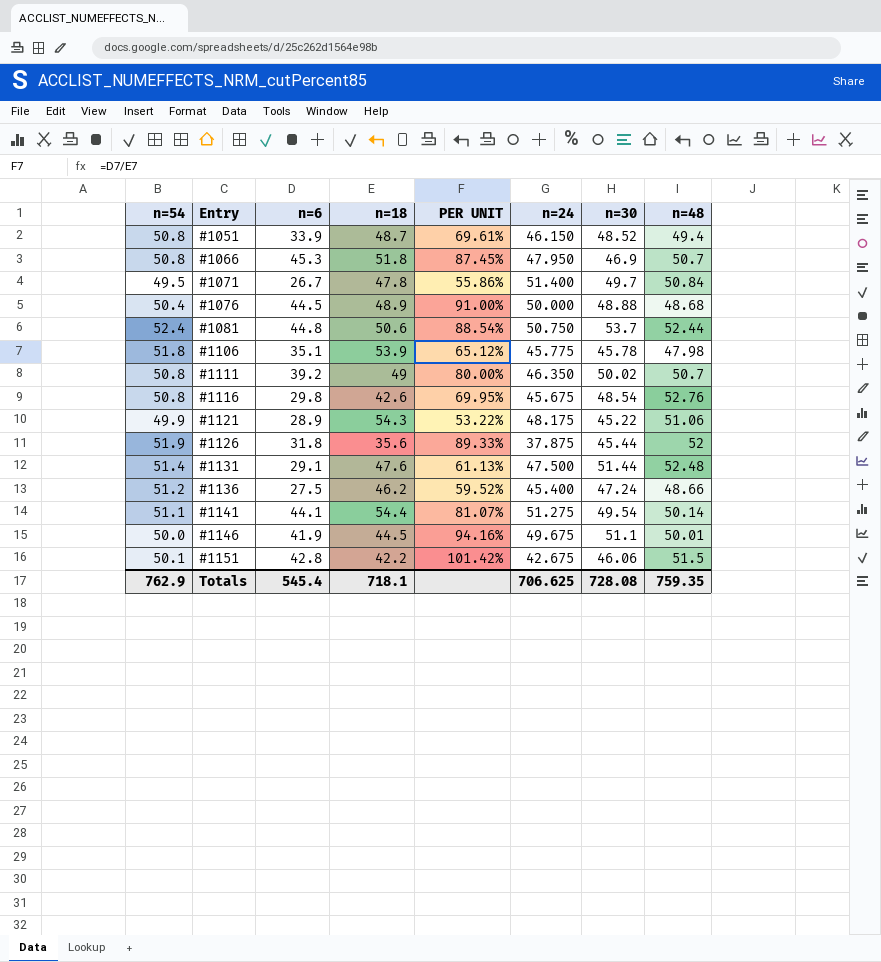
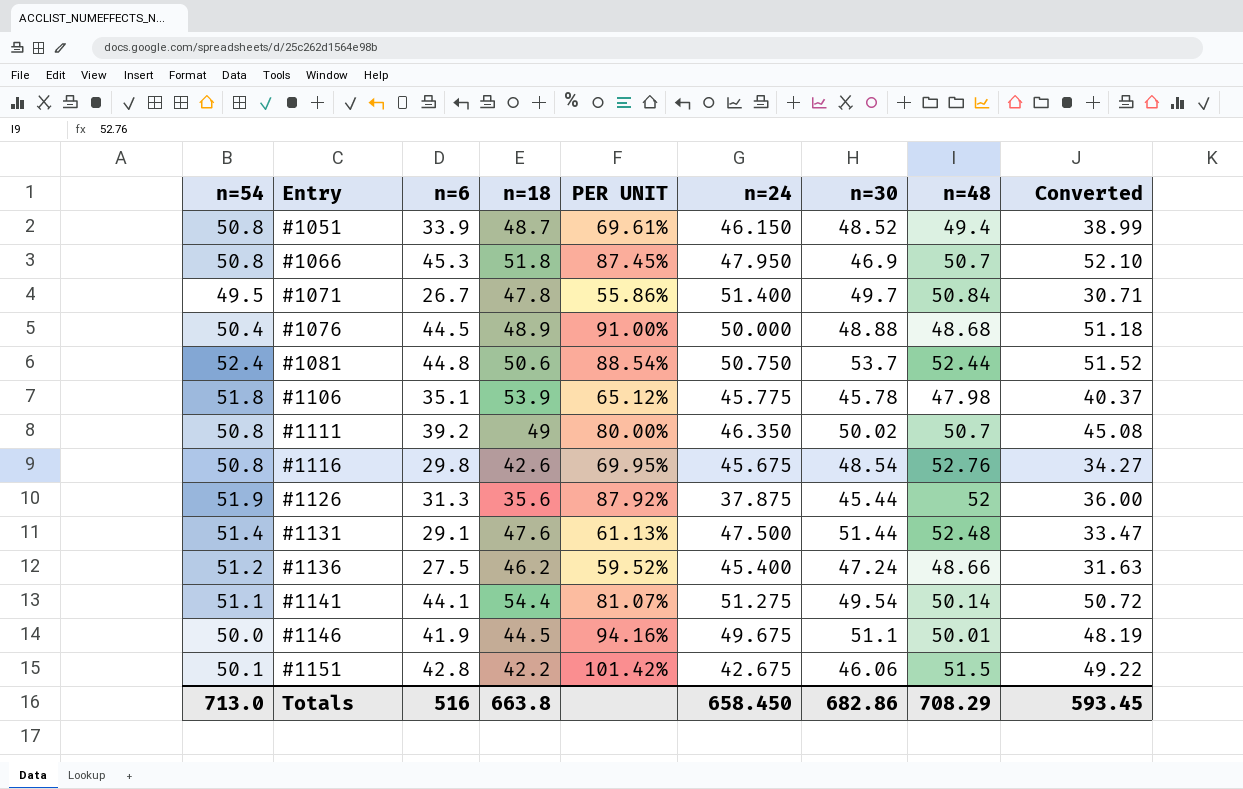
column Converted | formula: none -> [n=6] * 1.15
row #1121: 49.9 | 28.9 | 54.3 | 53.22% | 48.175 | 45.22 | 51.06 -> none
#1126 | n=6: 31.8 -> 31.3
#1126 | PER UNIT: 89.33% -> 87.92%
Totals | n=54: 762.9 -> 713.0
Totals | n=6: 545.4 -> 516
Totals | n=18: 718.1 -> 663.8
Totals | n=24: 706.625 -> 658.450
Totals | n=30: 728.08 -> 682.86
Totals | n=48: 759.35 -> 708.29

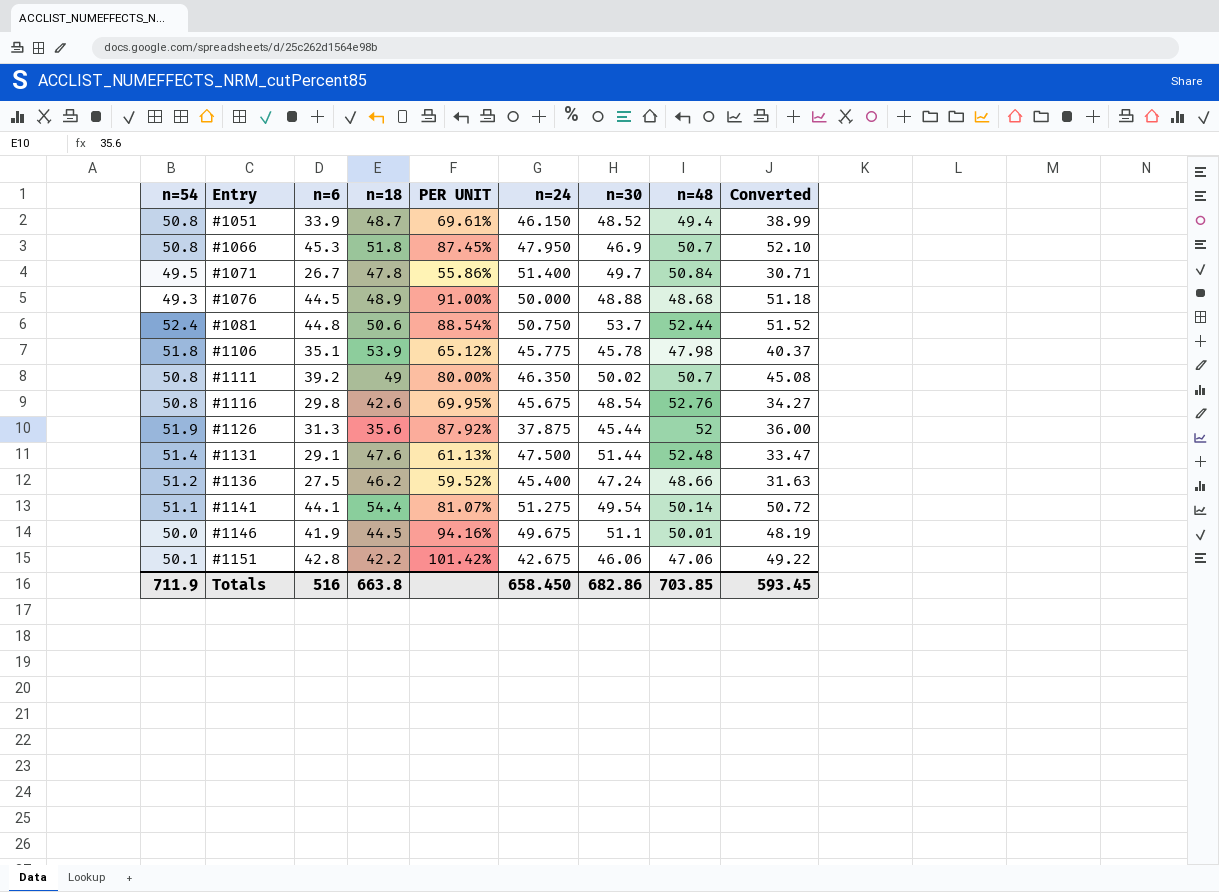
#1076 | n=54: 50.4 -> 49.3
#1151 | n=48: 51.5 -> 47.06
Totals | n=54: 713.0 -> 711.9
Totals | n=48: 708.29 -> 703.85

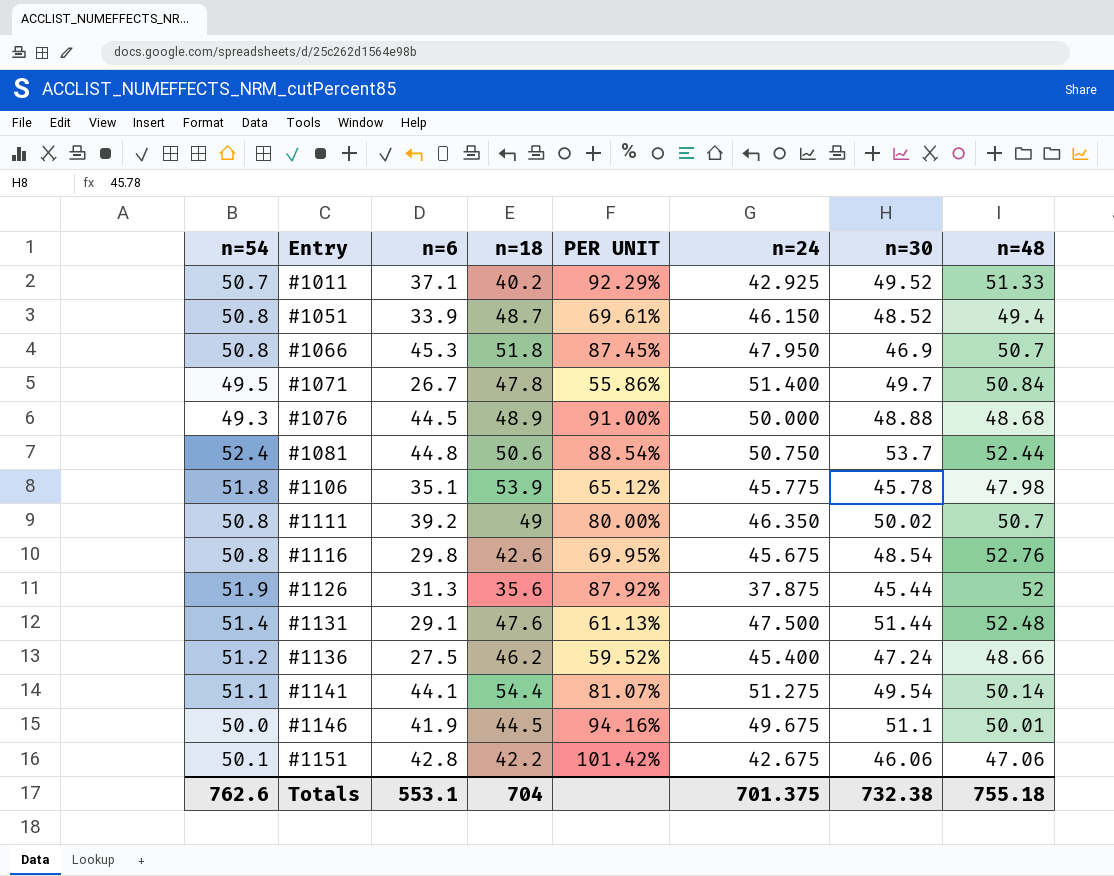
column Converted | formula: [n=6] * 1.15 -> none
row #1011: none -> 50.7 | 37.1 | 40.2 | 92.29% | 42.925 | 49.52 | 51.33
Totals | n=54: 711.9 -> 762.6
Totals | n=6: 516 -> 553.1
Totals | n=18: 663.8 -> 704
Totals | n=24: 658.450 -> 701.375
Totals | n=30: 682.86 -> 732.38
Totals | n=48: 703.85 -> 755.18

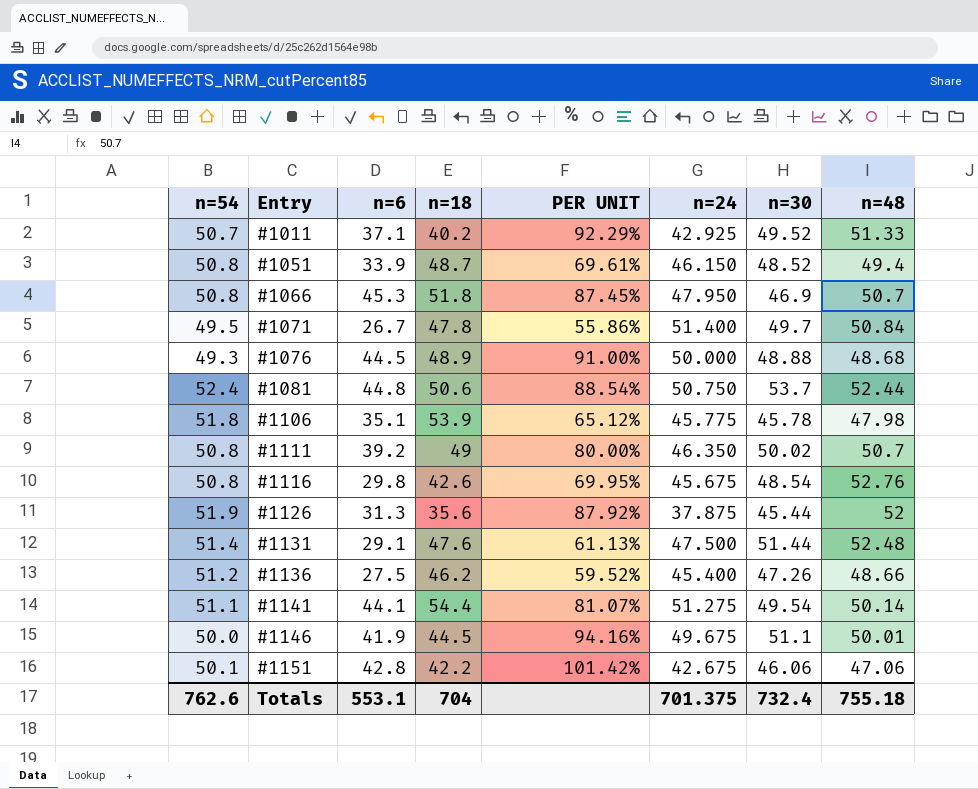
#1136 | n=30: 47.24 -> 47.26
Totals | n=30: 732.38 -> 732.4

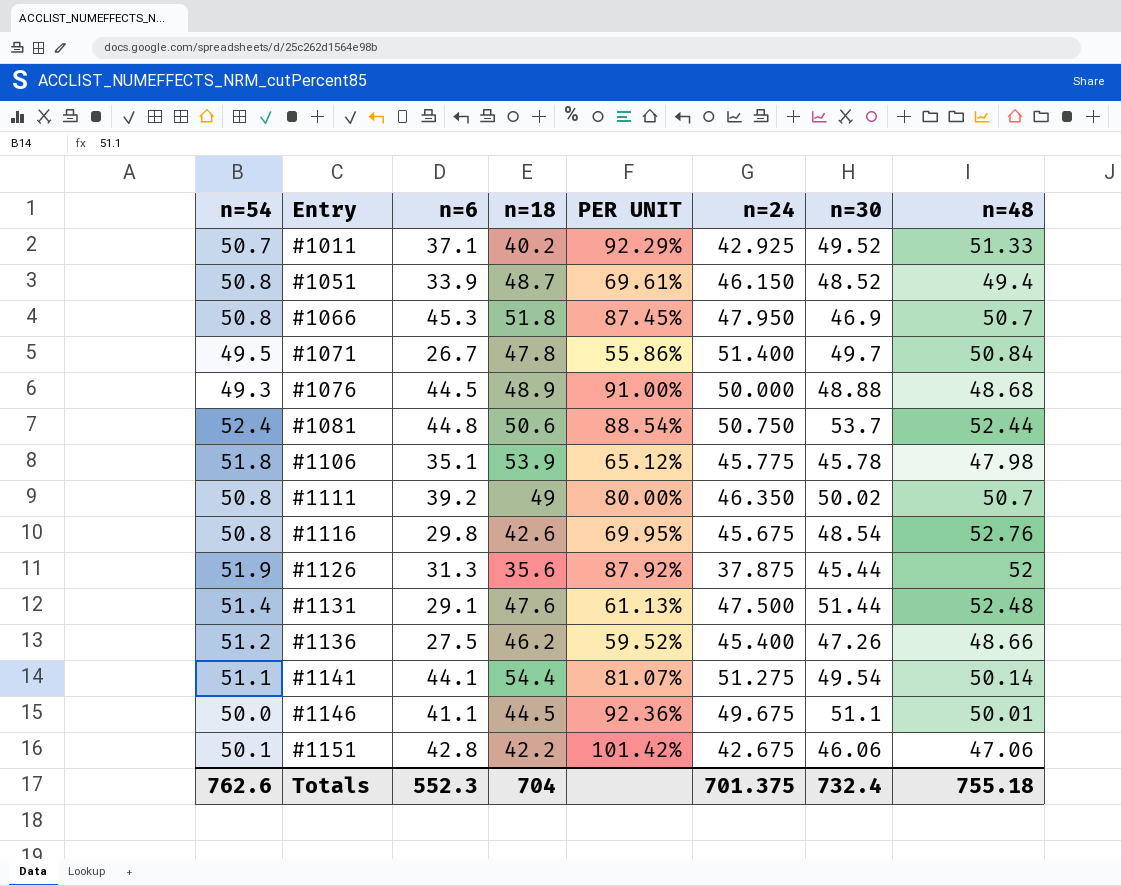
#1146 | n=6: 41.9 -> 41.1
#1146 | PER UNIT: 94.16% -> 92.36%
Totals | n=6: 553.1 -> 552.3

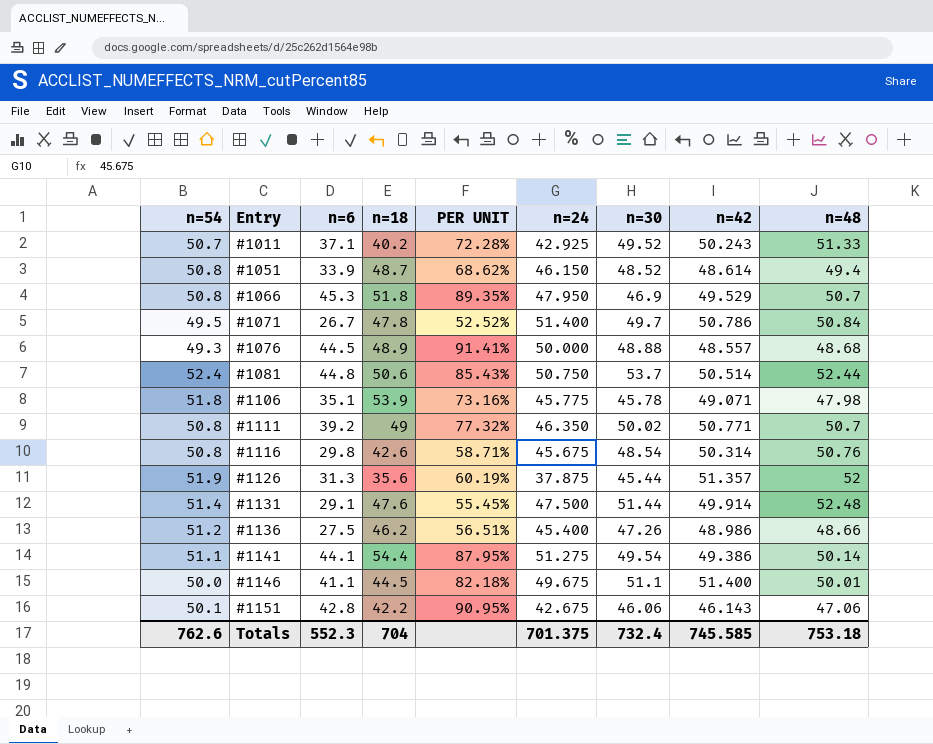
column PER UNIT | formula: [n=6] / [n=18] -> [n=6] / [n=48]
column n=42 | position: none -> 8
#1116 | n=48: 52.76 -> 50.76
Totals | n=48: 755.18 -> 753.18

